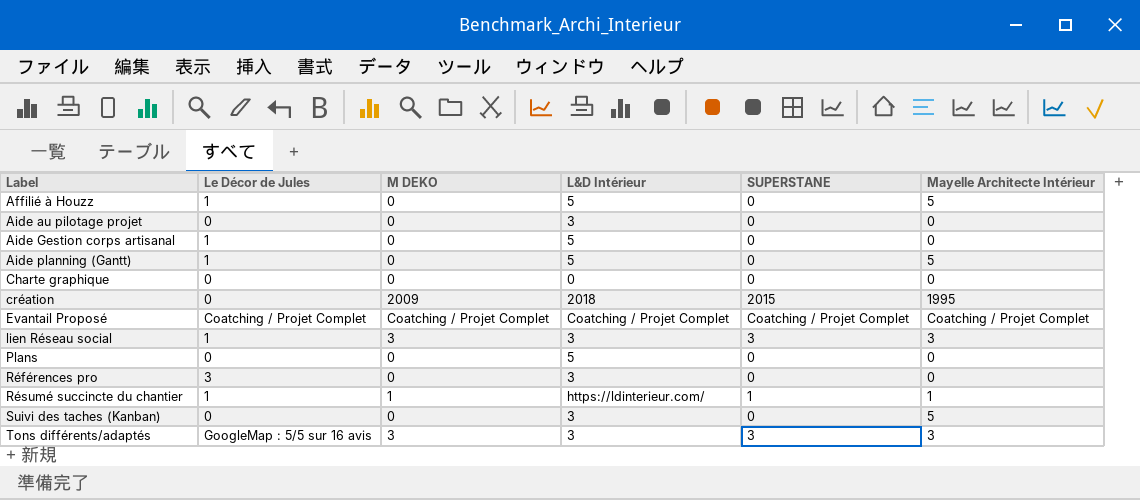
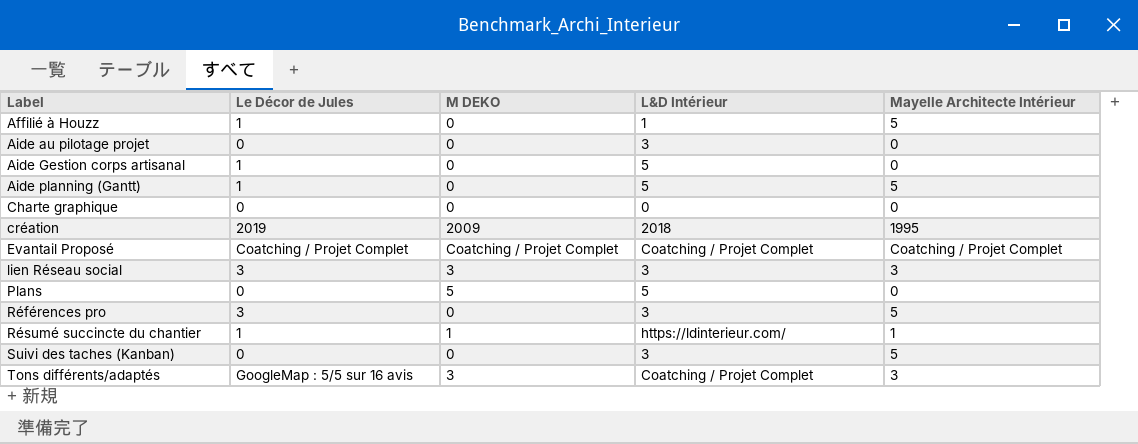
column SUPERSTANE | position: 5 -> none
Affilié à Houzz | L&D Intérieur: 5 -> 1
création | Le Décor de Jules: 0 -> 2019
lien Réseau social | Le Décor de Jules: 1 -> 3
Plans | M DEKO: 0 -> 5
Références pro | Mayelle Architecte Intérieur: 0 -> 5
Tons différents/adaptés | L&D Intérieur: 3 -> Coatching / Projet Complet

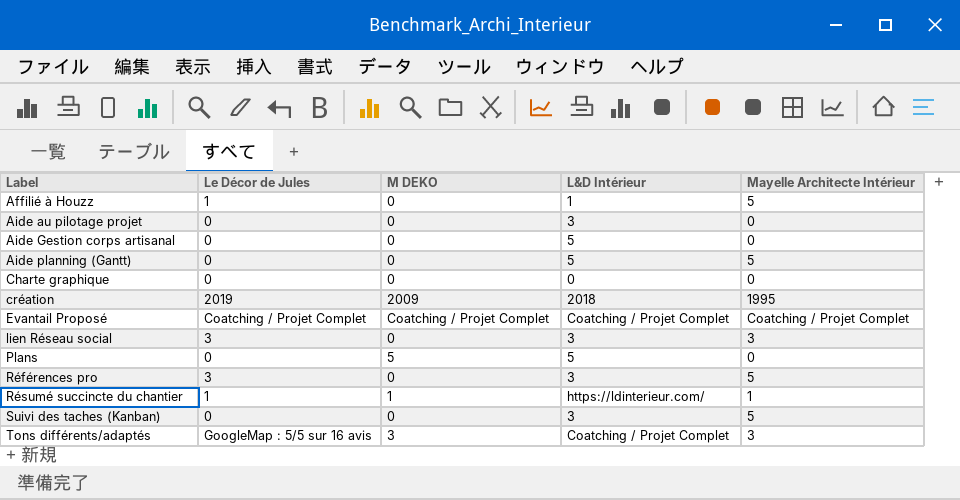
Aide Gestion corps artisanal | Le Décor de Jules: 1 -> 0
Aide planning (Gantt) | Le Décor de Jules: 1 -> 0
lien Réseau social | M DEKO: 3 -> 0

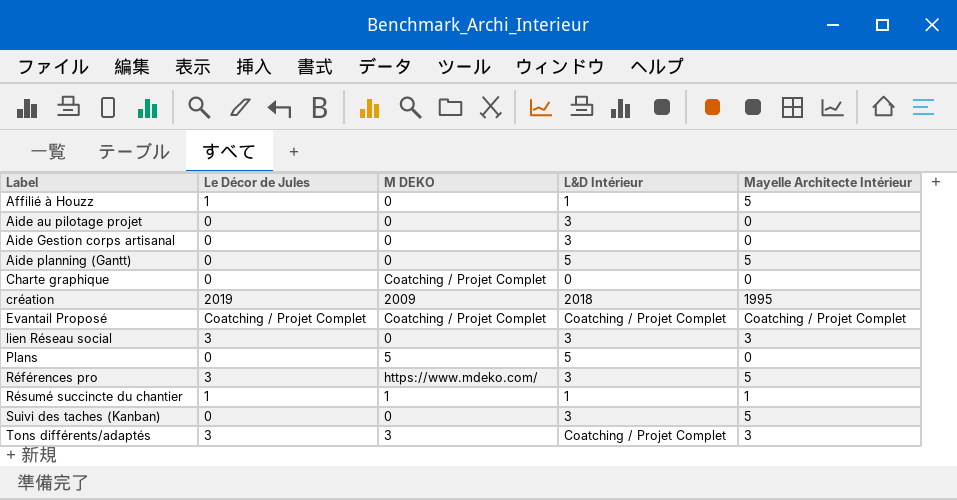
Aide Gestion corps artisanal | L&D Intérieur: 5 -> 3
Charte graphique | M DEKO: 0 -> Coatching / Projet Complet
Références pro | M DEKO: 0 -> https://www.mdeko.com/
Résumé succincte du chantier | L&D Intérieur: https://ldinterieur.com/ -> 1
Tons différents/adaptés | Le Décor de Jules: GoogleMap : 5/5 sur 16 avis -> 3

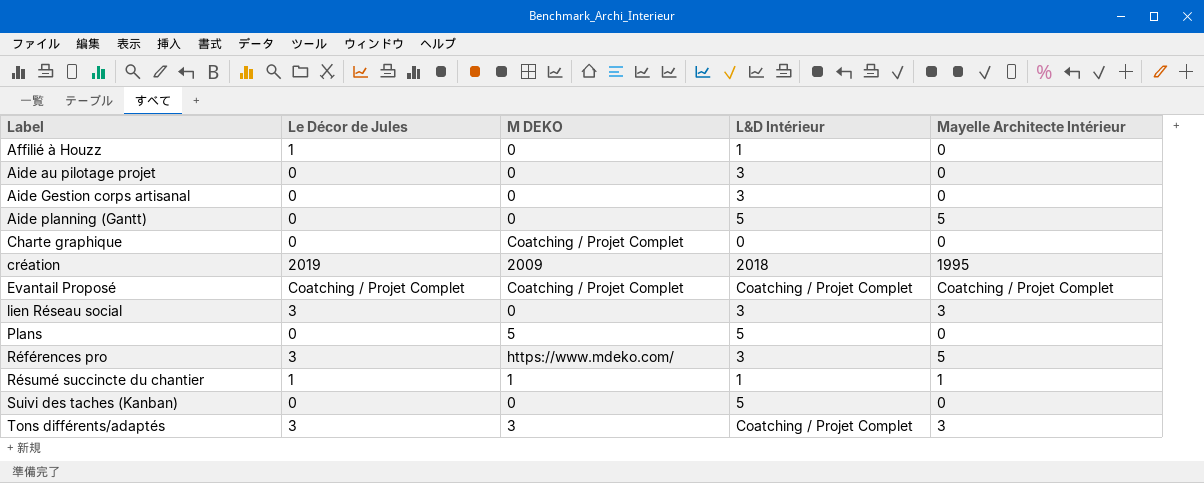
Affilié à Houzz | Mayelle Architecte Intérieur: 5 -> 0
Suivi des taches (Kanban) | L&D Intérieur: 3 -> 5
Suivi des taches (Kanban) | Mayelle Architecte Intérieur: 5 -> 0

